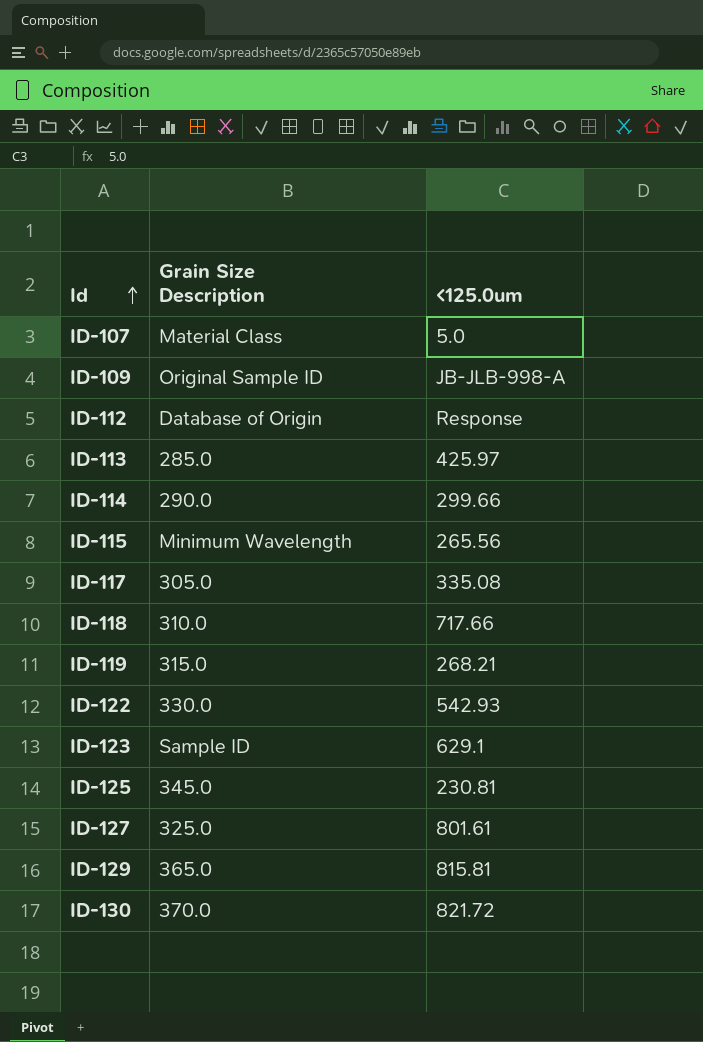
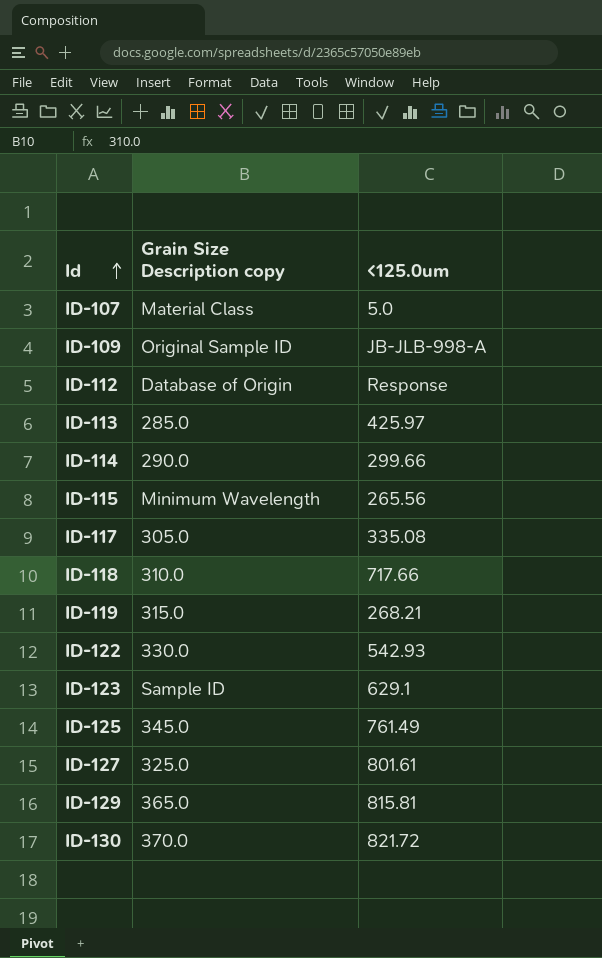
column name: Grain Size Description -> Grain Size Description copy
ID-125 | <125.0um: 230.81 -> 761.49

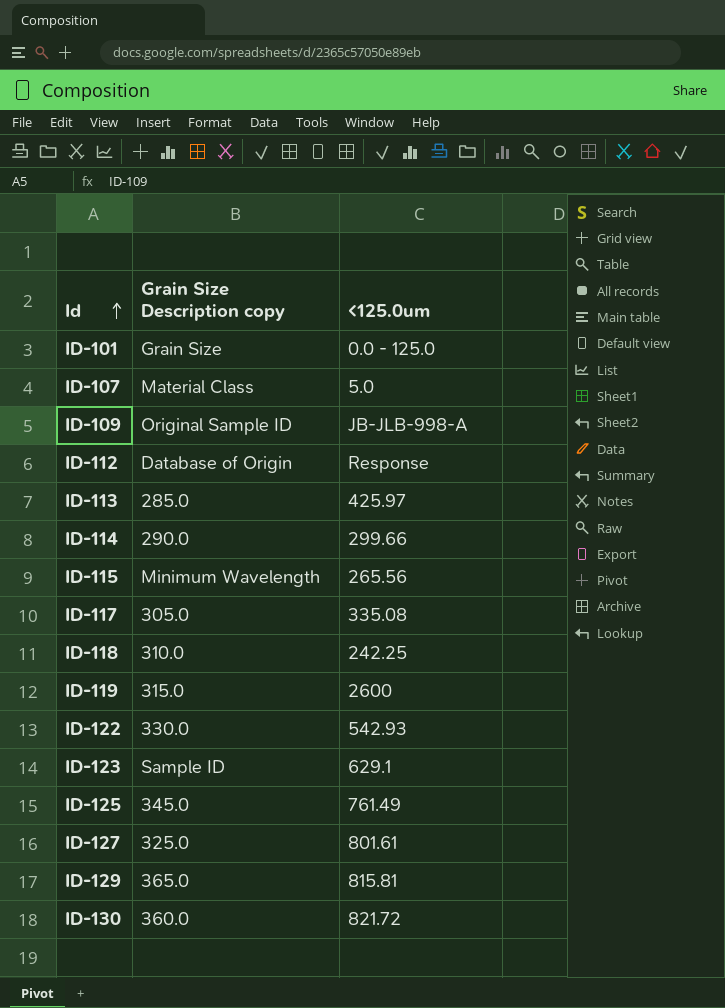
row ID-101: none -> Grain Size | 0.0 - 125.0
ID-118 | <125.0um: 717.66 -> 242.25
ID-119 | <125.0um: 268.21 -> 2600
ID-130 | Grain Size Description copy: 370.0 -> 360.0

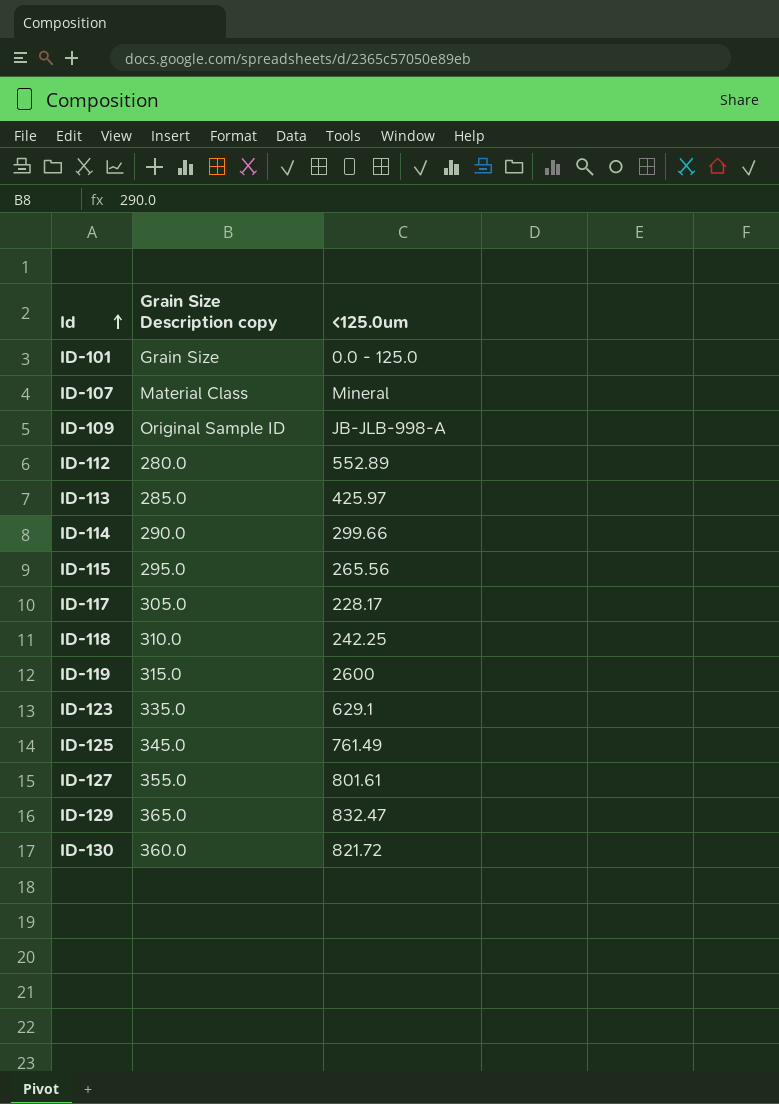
row ID-122: 330.0 | 542.93 -> none
ID-107 | <125.0um: 5.0 -> Mineral
ID-112 | Grain Size Description copy: Database of Origin -> 280.0
ID-112 | <125.0um: Response -> 552.89
ID-115 | Grain Size Description copy: Minimum Wavelength -> 295.0
ID-117 | <125.0um: 335.08 -> 228.17
ID-123 | Grain Size Description copy: Sample ID -> 335.0
ID-127 | Grain Size Description copy: 325.0 -> 355.0
ID-129 | <125.0um: 815.81 -> 832.47

